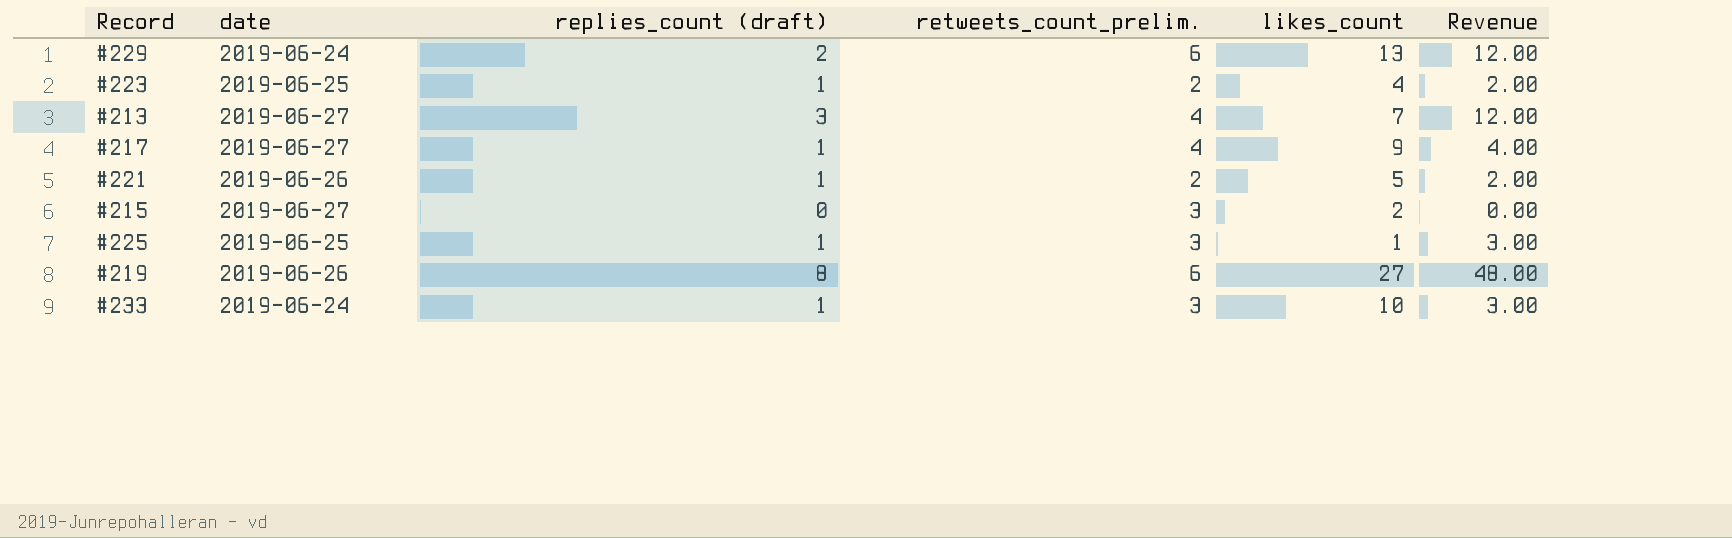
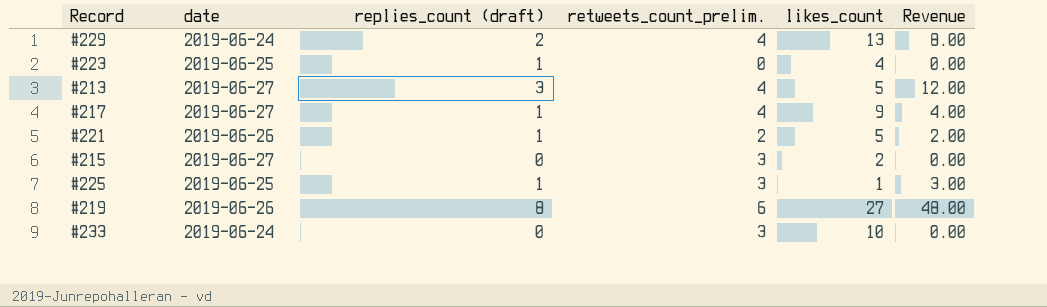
#229 | retweets_count_prelim.: 6 -> 4
#229 | Revenue: 12.00 -> 8.00
#223 | retweets_count_prelim.: 2 -> 0
#223 | Revenue: 2.00 -> 0.00
#213 | likes_count: 7 -> 5
#233 | replies_count (draft): 1 -> 0
#233 | Revenue: 3.00 -> 0.00

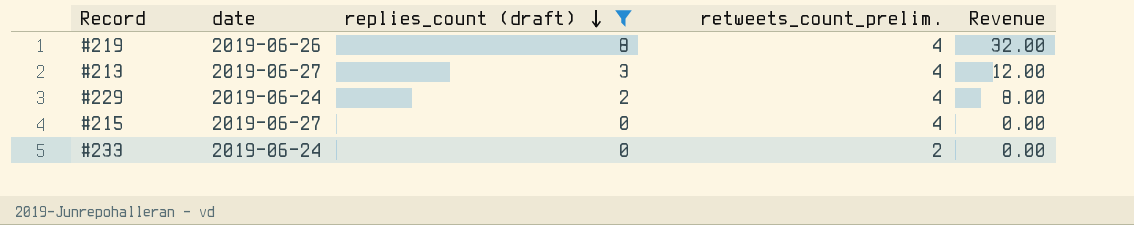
filter: none -> replies_count (draft) != 1
row order: none -> replies_count (draft) descending
column likes_count | position: 5 -> none
#219 | retweets_count_prelim.: 6 -> 4
#219 | Revenue: 48.00 -> 32.00
#215 | retweets_count_prelim.: 3 -> 4
#233 | retweets_count_prelim.: 3 -> 2

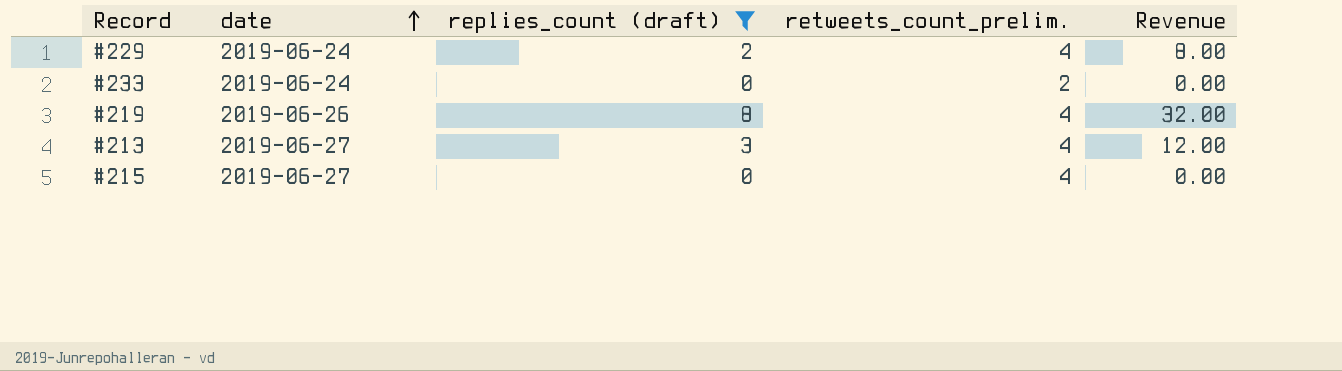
row order: replies_count (draft) descending -> date ascending

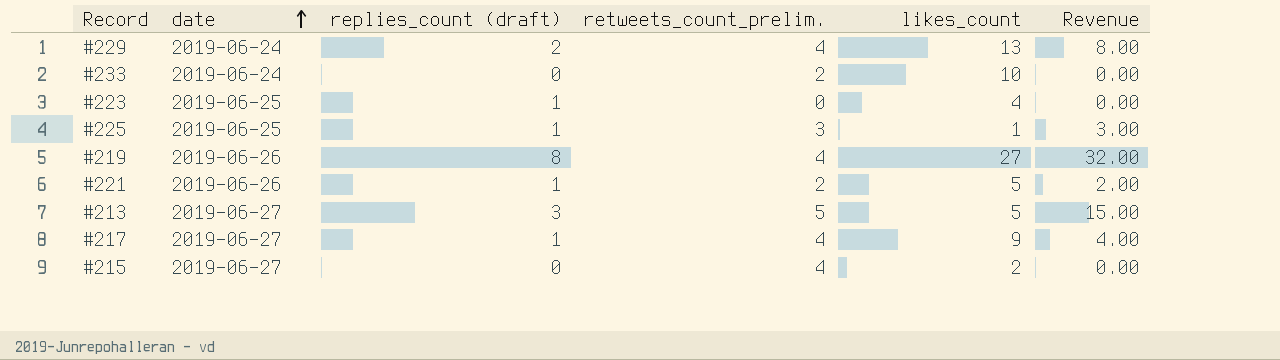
filter: replies_count (draft) != 1 -> none
column likes_count | position: none -> 5
#213 | retweets_count_prelim.: 4 -> 5
#213 | Revenue: 12.00 -> 15.00

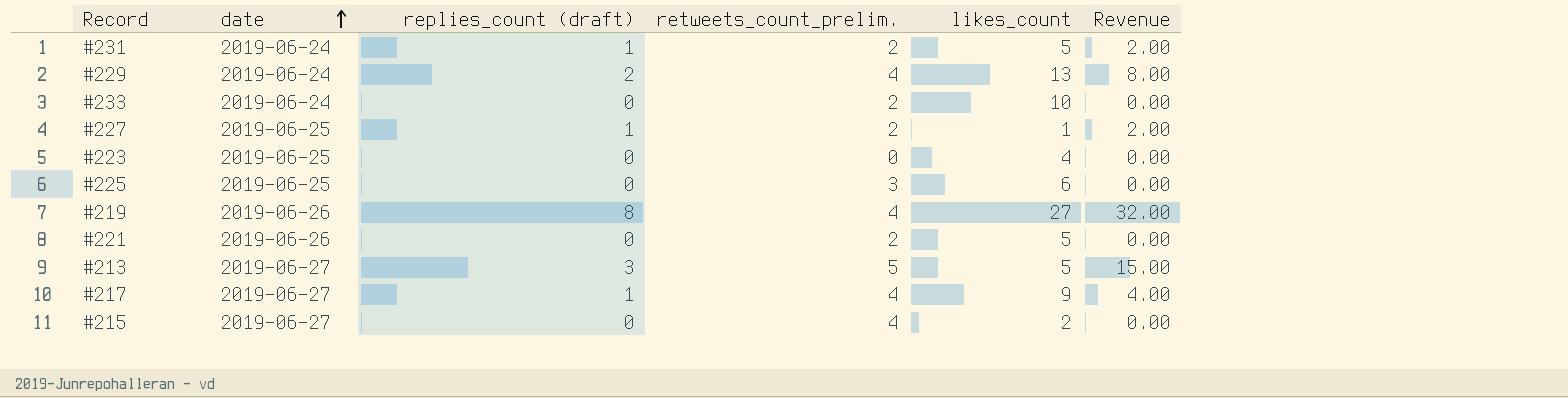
row #231: none -> 2019-06-24 | 1 | 2 | 5 | 2.00
row #227: none -> 2019-06-25 | 1 | 2 | 1 | 2.00
#223 | replies_count (draft): 1 -> 0
#225 | replies_count (draft): 1 -> 0
#225 | likes_count: 1 -> 6
#225 | Revenue: 3.00 -> 0.00
#221 | replies_count (draft): 1 -> 0
#221 | Revenue: 2.00 -> 0.00

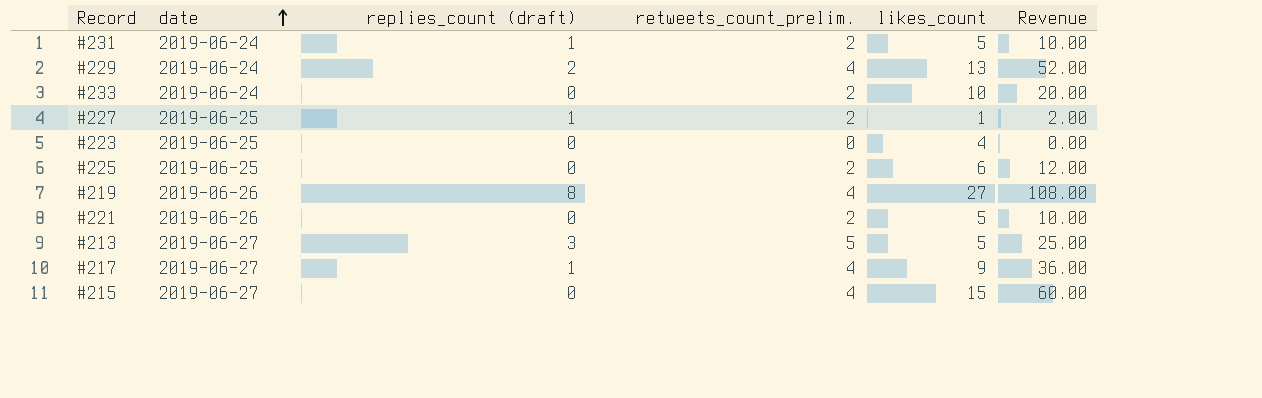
column Revenue | formula: [replies_count (draft)] * [retweets_count_prelim.] -> [retweets_count_prelim.] * [likes_count]
#225 | retweets_count_prelim.: 3 -> 2
#215 | likes_count: 2 -> 15

